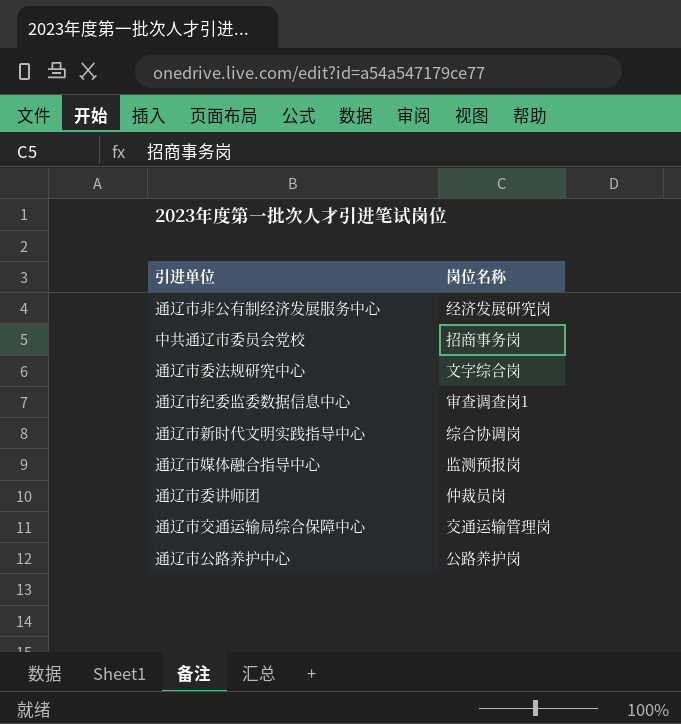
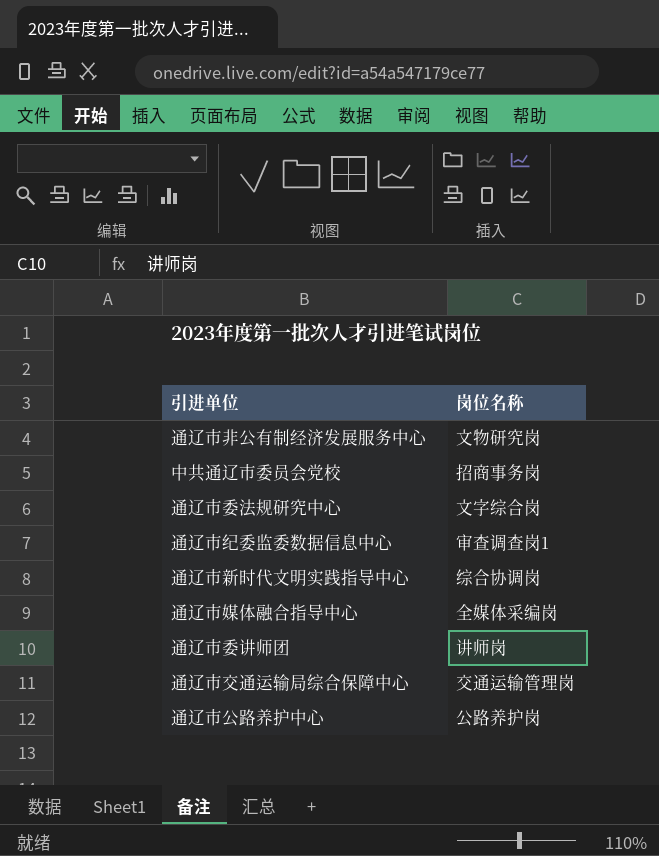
通辽市非公有制经济发展服务中心 | 岗位名称: 经济发展研究岗 -> 文物研究岗
通辽市媒体融合指导中心 | 岗位名称: 监测预报岗 -> 全媒体采编岗
通辽市委讲师团 | 岗位名称: 仲裁员岗 -> 讲师岗

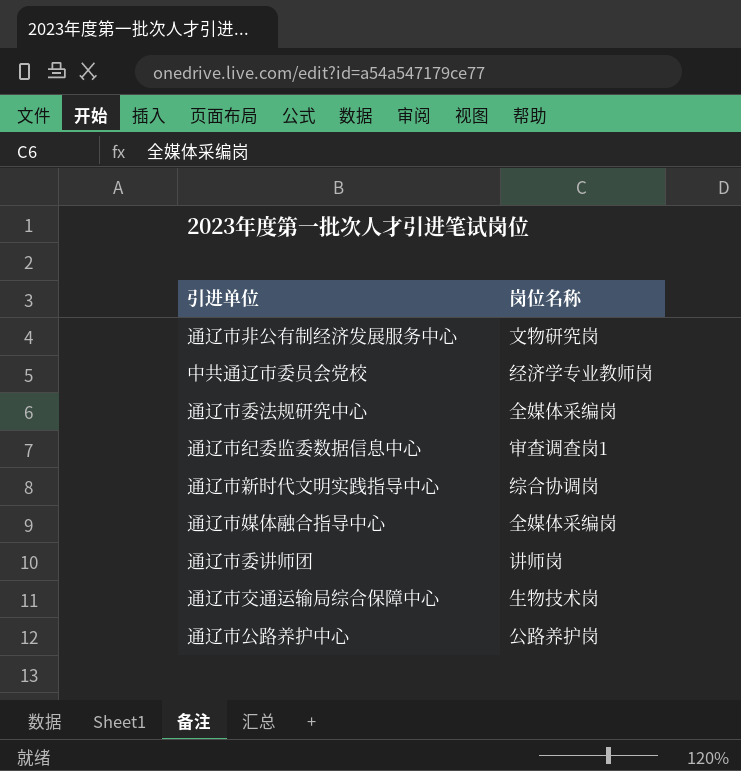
中共通辽市委员会党校 | 岗位名称: 招商事务岗 -> 经济学专业教师岗
通辽市委法规研究中心 | 岗位名称: 文字综合岗 -> 全媒体采编岗
通辽市交通运输局综合保障中心 | 岗位名称: 交通运输管理岗 -> 生物技术岗

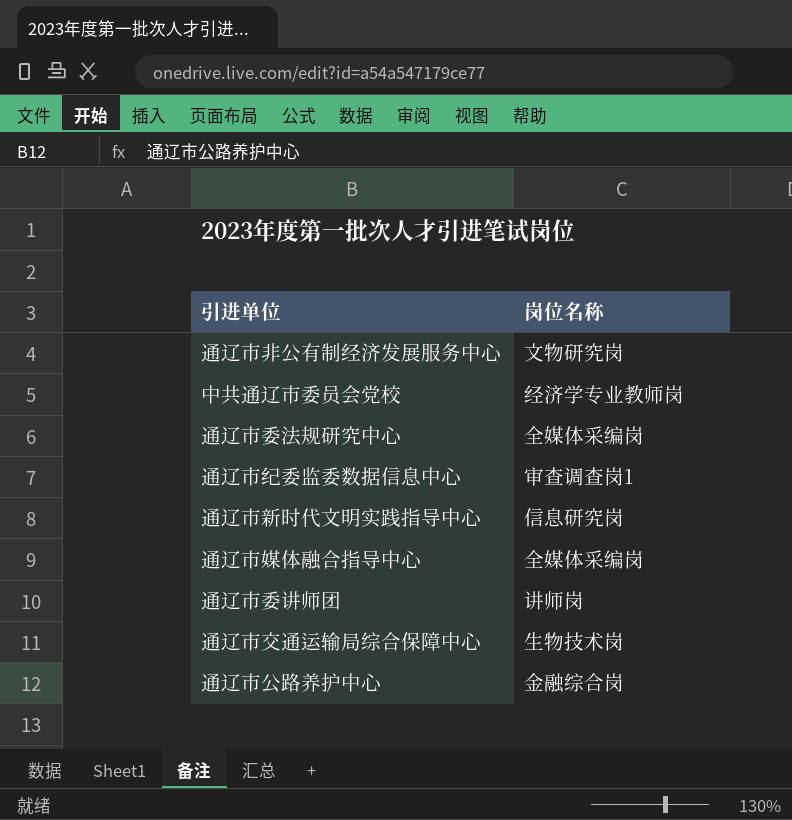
通辽市新时代文明实践指导中心 | 岗位名称: 综合协调岗 -> 信息研究岗
通辽市公路养护中心 | 岗位名称: 公路养护岗 -> 金融综合岗

